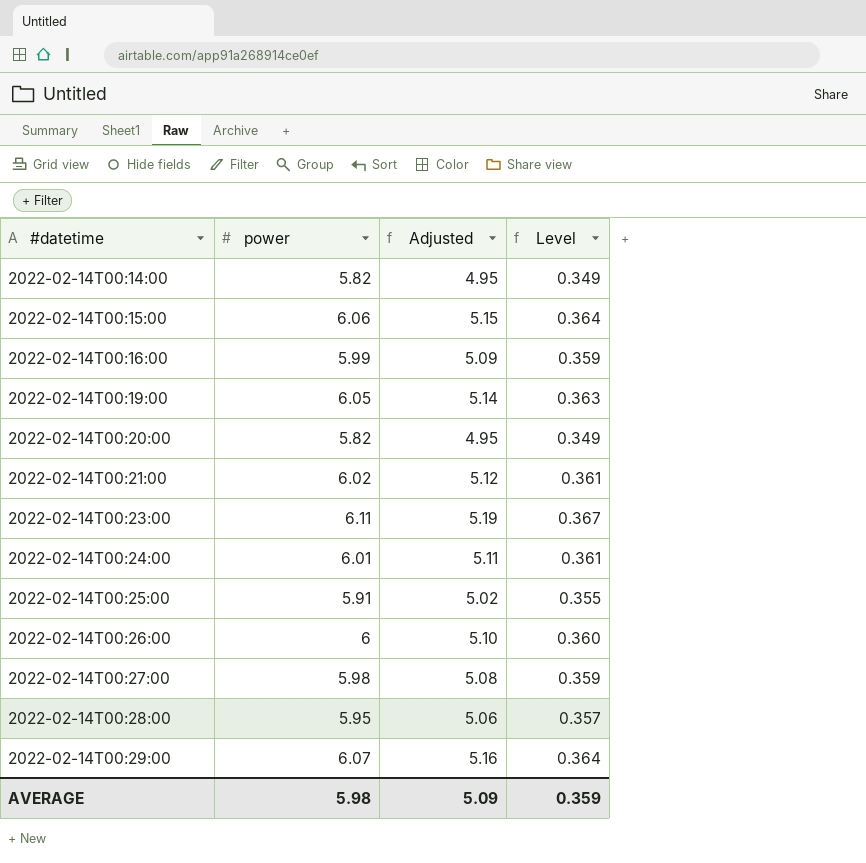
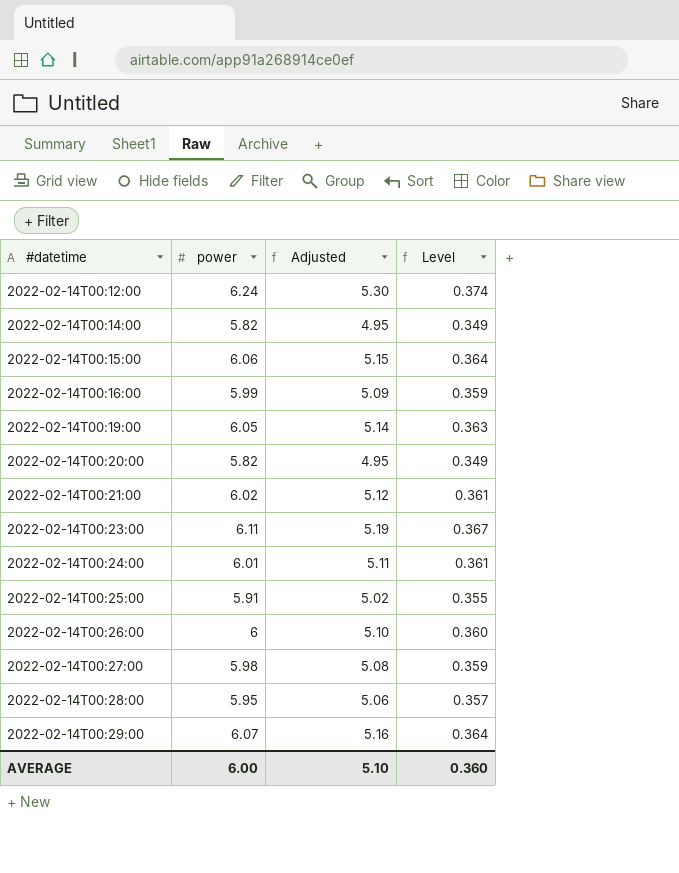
row 2022-02-14T00:12:00: none -> 6.24 | 5.30 | 0.374
AVERAGE | power: 5.98 -> 6.00
AVERAGE | Adjusted: 5.09 -> 5.10
AVERAGE | Level: 0.359 -> 0.360

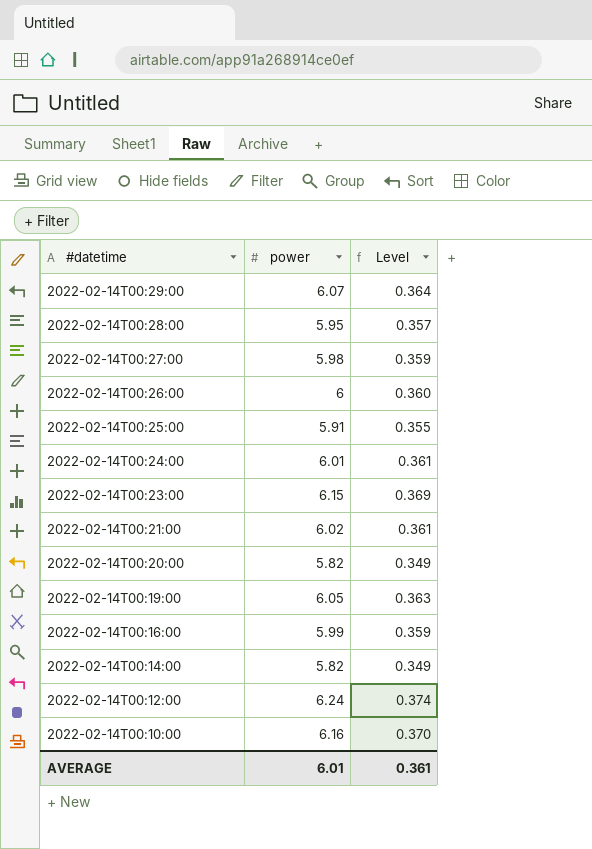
row order: #datetime ascending -> #datetime descending
column Adjusted | formula: [power] * 0.85 -> none
row 2022-02-14T00:15:00: 6.06 | 5.15 | 0.364 -> none
2022-02-14T00:23:00 | power: 6.11 -> 6.15
2022-02-14T00:23:00 | Level: 0.367 -> 0.369
row 2022-02-14T00:10:00: none -> 6.16 | 0.370
AVERAGE | power: 6.00 -> 6.01
AVERAGE | Level: 0.360 -> 0.361

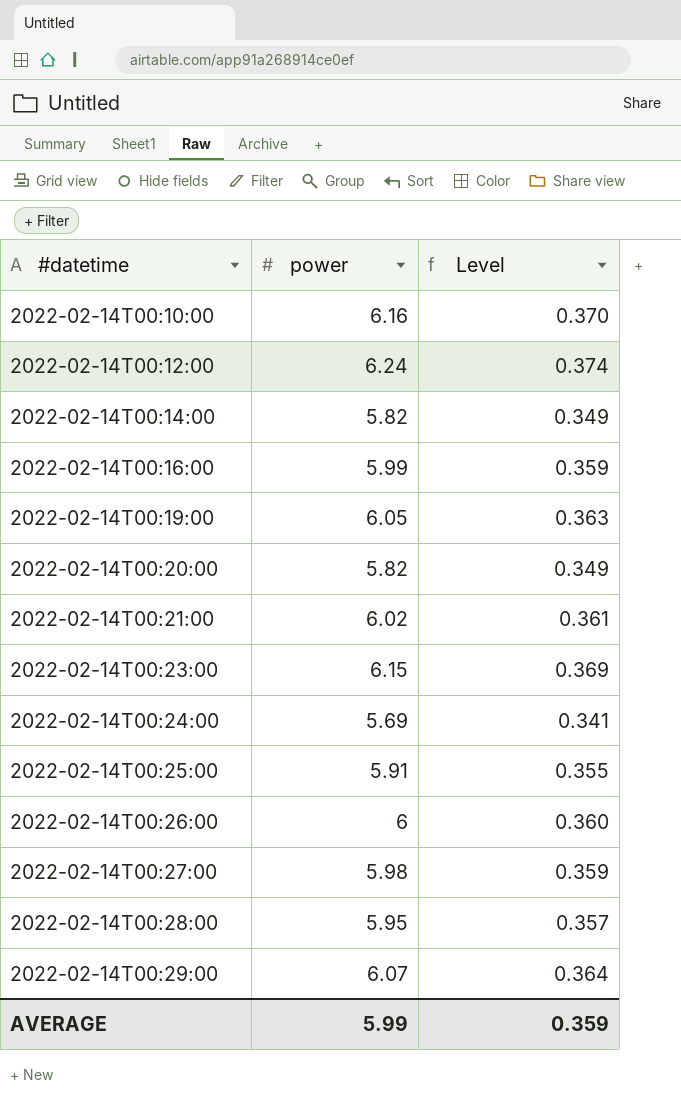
row order: #datetime descending -> #datetime ascending
2022-02-14T00:24:00 | power: 6.01 -> 5.69
2022-02-14T00:24:00 | Level: 0.361 -> 0.341
AVERAGE | power: 6.01 -> 5.99
AVERAGE | Level: 0.361 -> 0.359

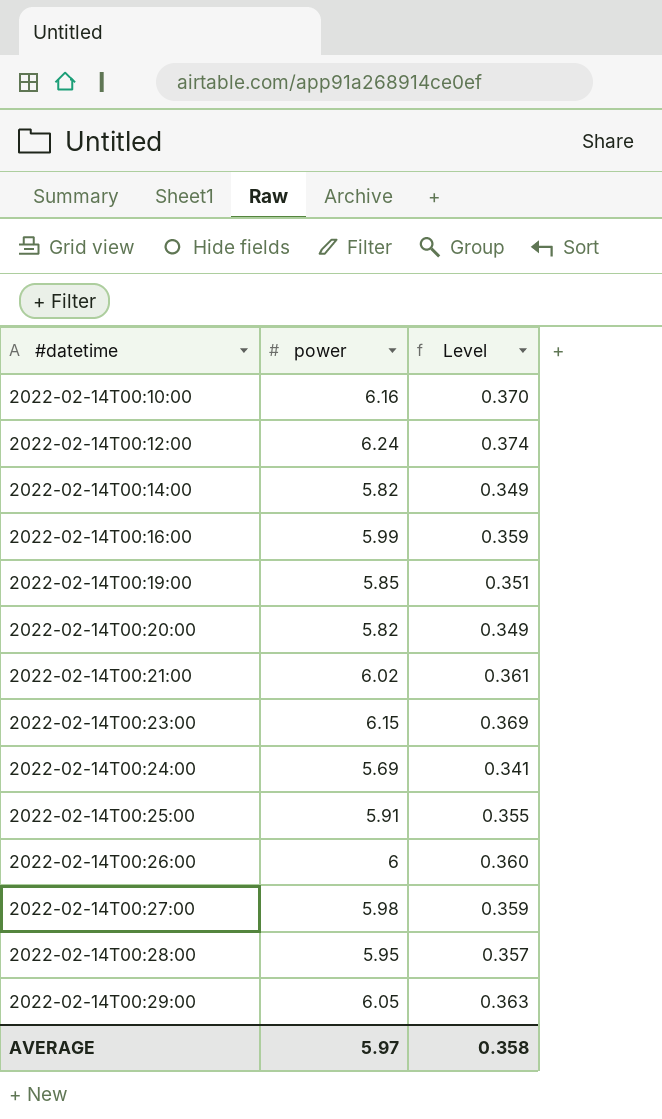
2022-02-14T00:19:00 | power: 6.05 -> 5.85
2022-02-14T00:19:00 | Level: 0.363 -> 0.351
2022-02-14T00:29:00 | power: 6.07 -> 6.05
2022-02-14T00:29:00 | Level: 0.364 -> 0.363
AVERAGE | power: 5.99 -> 5.97
AVERAGE | Level: 0.359 -> 0.358

